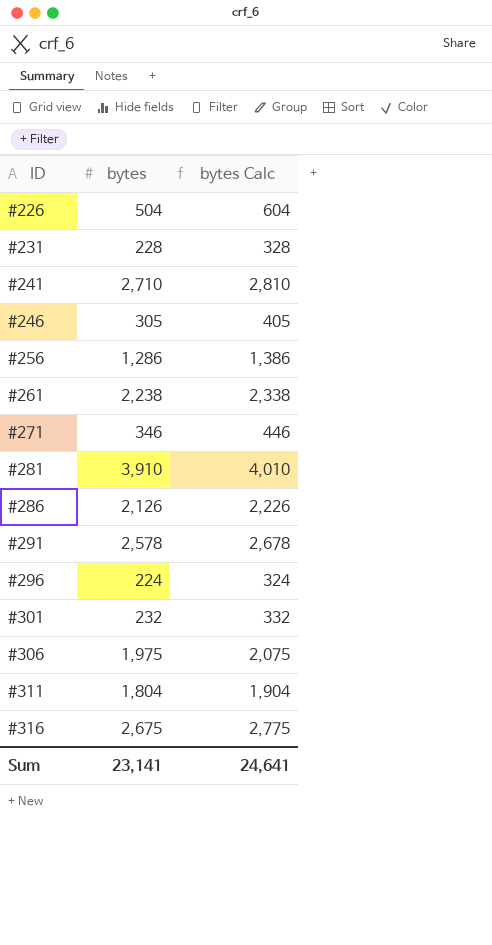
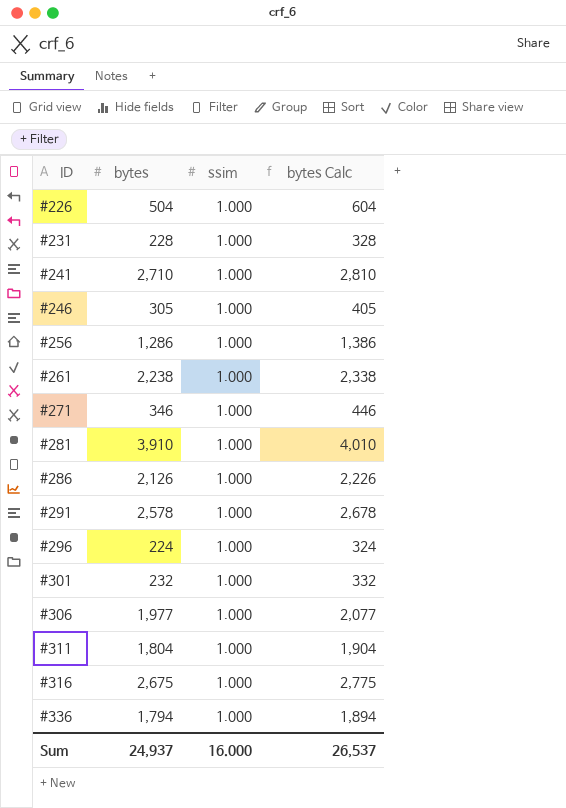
column ssim | position: none -> 3
#306 | bytes: 1,975 -> 1,977
#306 | bytes Calc: 2,075 -> 2,077
row #336: none -> 1,794 | 1.000 | 1,894
Sum | bytes: 23,141 -> 24,937
Sum | bytes Calc: 24,641 -> 26,537

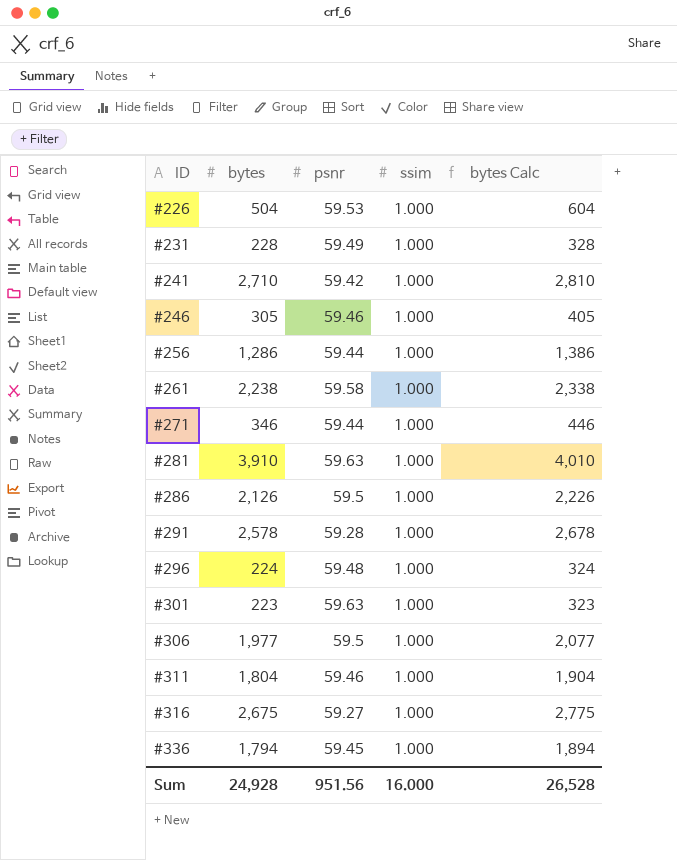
column psnr | position: none -> 3
#301 | bytes: 232 -> 223
#301 | bytes Calc: 332 -> 323
Sum | bytes: 24,937 -> 24,928
Sum | bytes Calc: 26,537 -> 26,528

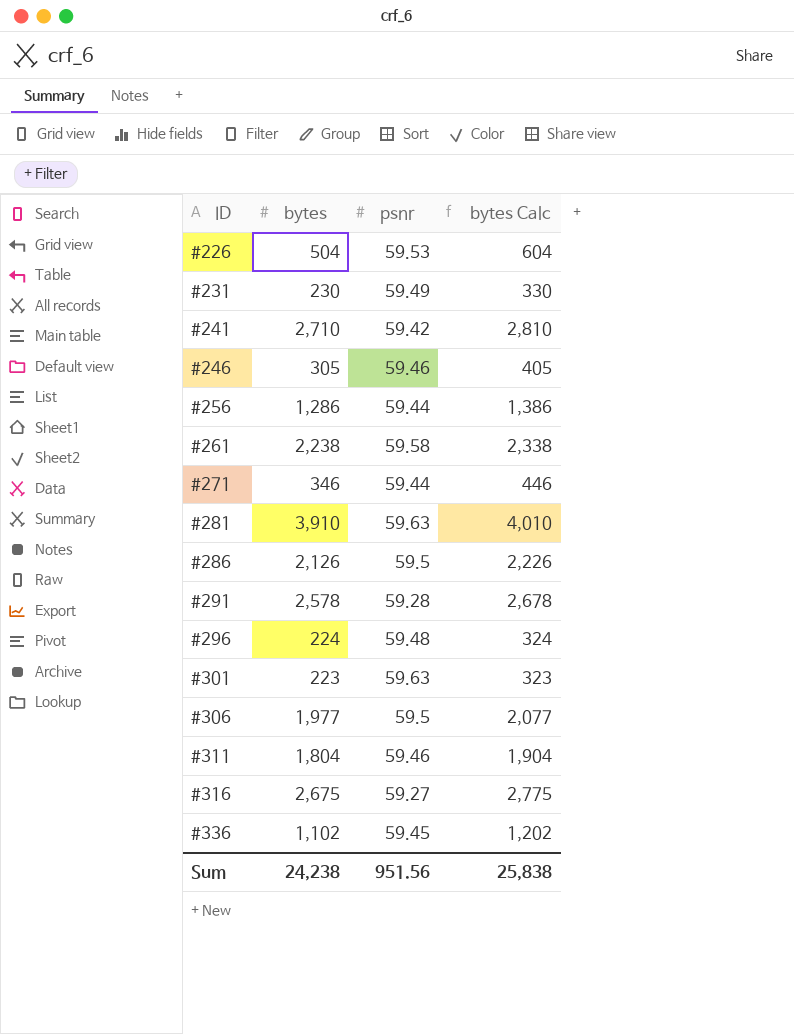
column ssim | position: 4 -> none
#231 | bytes: 228 -> 230
#231 | bytes Calc: 328 -> 330
#336 | bytes: 1,794 -> 1,102
#336 | bytes Calc: 1,894 -> 1,202
Sum | bytes: 24,928 -> 24,238
Sum | bytes Calc: 26,528 -> 25,838

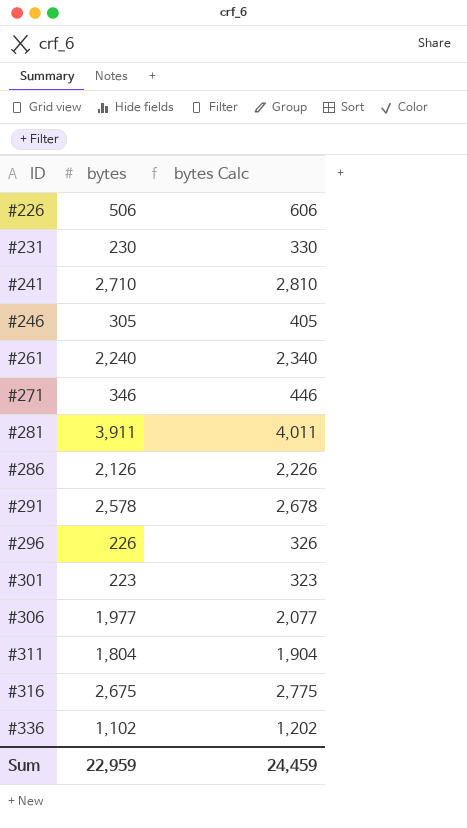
column psnr | position: 3 -> none
row #256: 1,286 | 59.44 | 1,386 -> none
#226 | bytes: 504 -> 506
#226 | bytes Calc: 604 -> 606
#261 | bytes: 2,238 -> 2,240
#261 | bytes Calc: 2,338 -> 2,340
#281 | bytes: 3,910 -> 3,911
#281 | bytes Calc: 4,010 -> 4,011
#296 | bytes: 224 -> 226
#296 | bytes Calc: 324 -> 326
Sum | bytes: 24,238 -> 22,959
Sum | bytes Calc: 25,838 -> 24,459

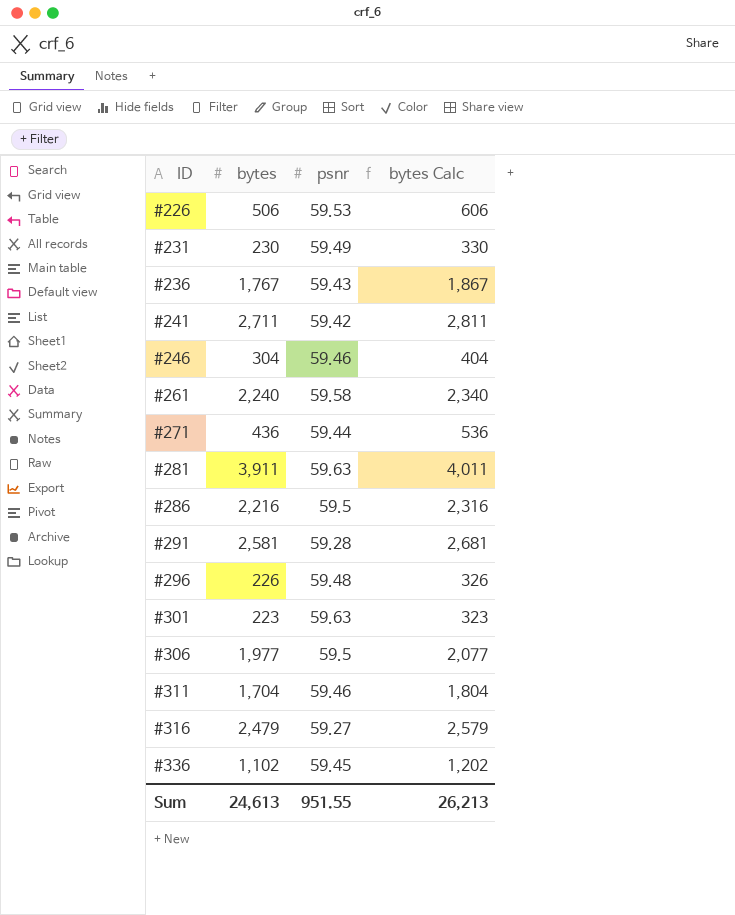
column psnr | position: none -> 3
row #236: none -> 1,767 | 59.43 | 1,867
#241 | bytes: 2,710 -> 2,711
#241 | bytes Calc: 2,810 -> 2,811
#246 | bytes: 305 -> 304
#246 | bytes Calc: 405 -> 404
#271 | bytes: 346 -> 436
#271 | bytes Calc: 446 -> 536
#286 | bytes: 2,126 -> 2,216
#286 | bytes Calc: 2,226 -> 2,316
#291 | bytes: 2,578 -> 2,581
#291 | bytes Calc: 2,678 -> 2,681
#311 | bytes: 1,804 -> 1,704
#311 | bytes Calc: 1,904 -> 1,804
#316 | bytes: 2,675 -> 2,479
#316 | bytes Calc: 2,775 -> 2,579
Sum | bytes: 22,959 -> 24,613
Sum | bytes Calc: 24,459 -> 26,213

